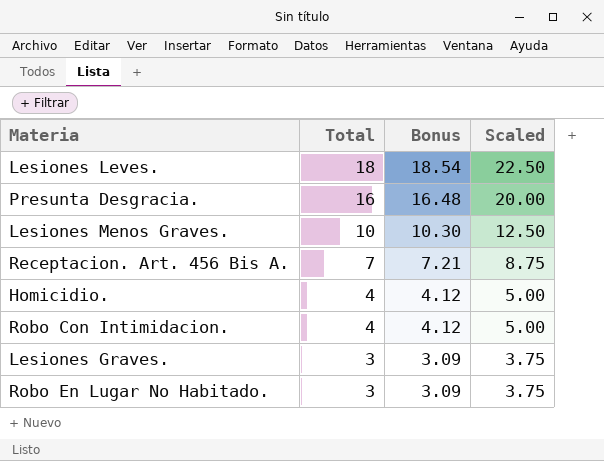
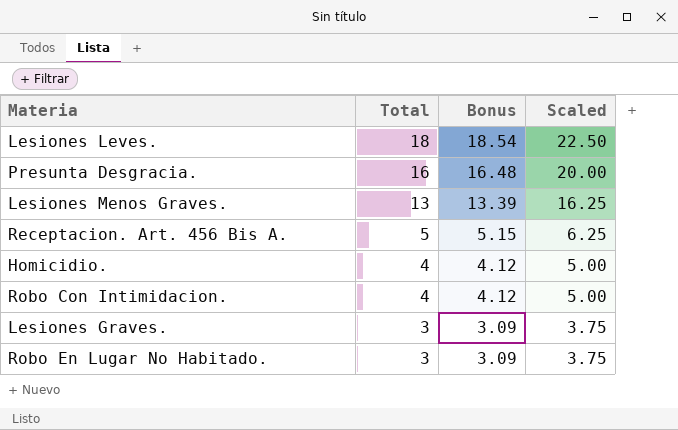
Lesiones Menos Graves. | Total: 10 -> 13
Lesiones Menos Graves. | Bonus: 10.30 -> 13.39
Lesiones Menos Graves. | Scaled: 12.50 -> 16.25
Receptacion. Art. 456 Bis A. | Total: 7 -> 5
Receptacion. Art. 456 Bis A. | Bonus: 7.21 -> 5.15
Receptacion. Art. 456 Bis A. | Scaled: 8.75 -> 6.25

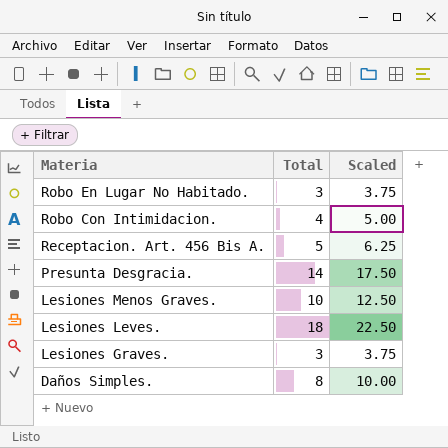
row order: Total descending -> Materia descending
column Bonus | formula: [Total] * 1.03 -> none
row Homicidio.: 4 | 4.12 | 5.00 -> none
Presunta Desgracia. | Total: 16 -> 14
Presunta Desgracia. | Scaled: 20.00 -> 17.50
Lesiones Menos Graves. | Total: 13 -> 10
Lesiones Menos Graves. | Scaled: 16.25 -> 12.50
row Daños Simples.: none -> 8 | 10.00

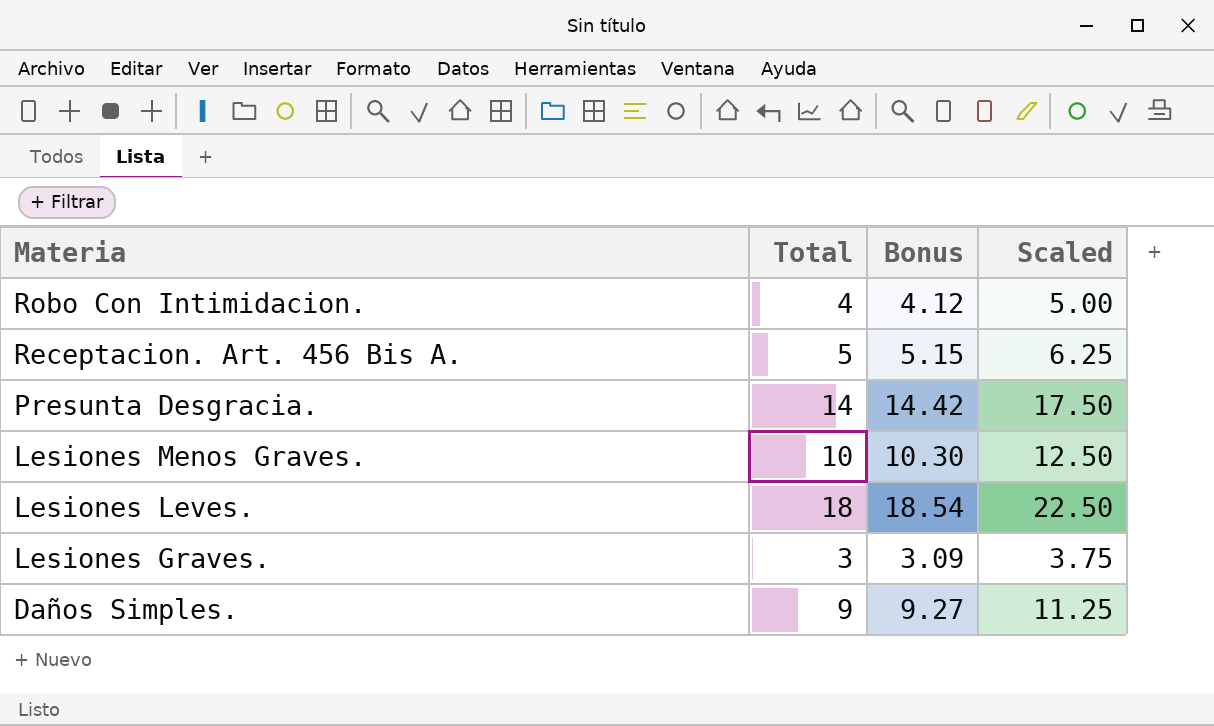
column Bonus | formula: none -> [Total] * 1.03
row Robo En Lugar No Habitado.: 3 | 3.75 -> none
Daños Simples. | Total: 8 -> 9
Daños Simples. | Scaled: 10.00 -> 11.25

